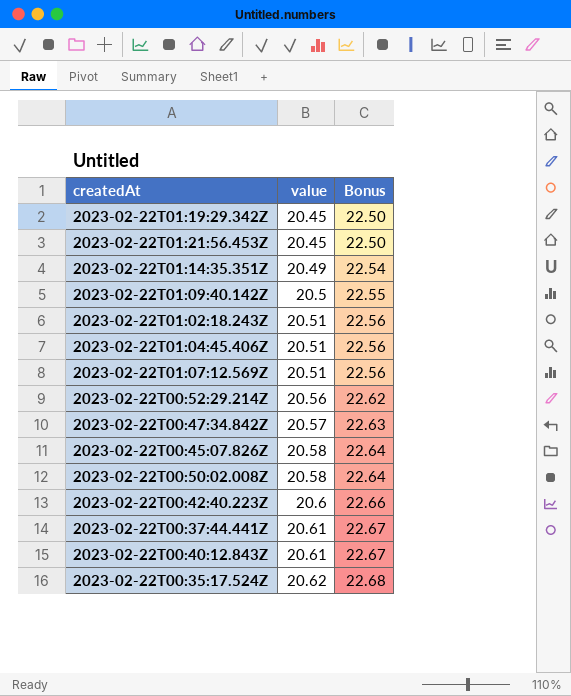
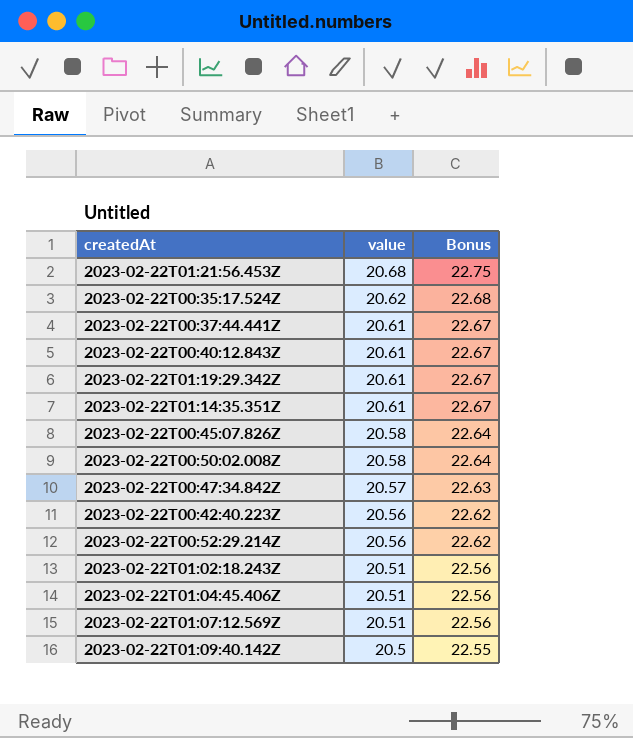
row order: value ascending -> value descending
2023-02-22T01:21:56.453Z | value: 20.45 -> 20.68
2023-02-22T01:21:56.453Z | Bonus: 22.50 -> 22.75
2023-02-22T01:19:29.342Z | value: 20.45 -> 20.61
2023-02-22T01:19:29.342Z | Bonus: 22.50 -> 22.67
2023-02-22T01:14:35.351Z | value: 20.49 -> 20.61
2023-02-22T01:14:35.351Z | Bonus: 22.54 -> 22.67
2023-02-22T00:42:40.223Z | value: 20.6 -> 20.56
2023-02-22T00:42:40.223Z | Bonus: 22.66 -> 22.62

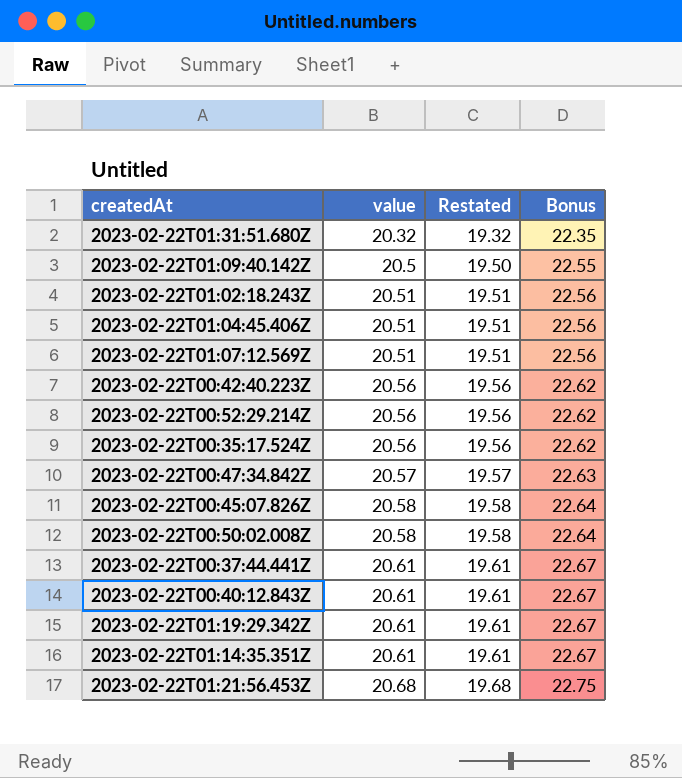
row order: value descending -> value ascending
column Restated | formula: none -> [value] - 1
row 2023-02-22T01:31:51.680Z: none -> 20.32 | 19.32 | 22.35
2023-02-22T00:35:17.524Z | value: 20.62 -> 20.56
2023-02-22T00:35:17.524Z | Bonus: 22.68 -> 22.62

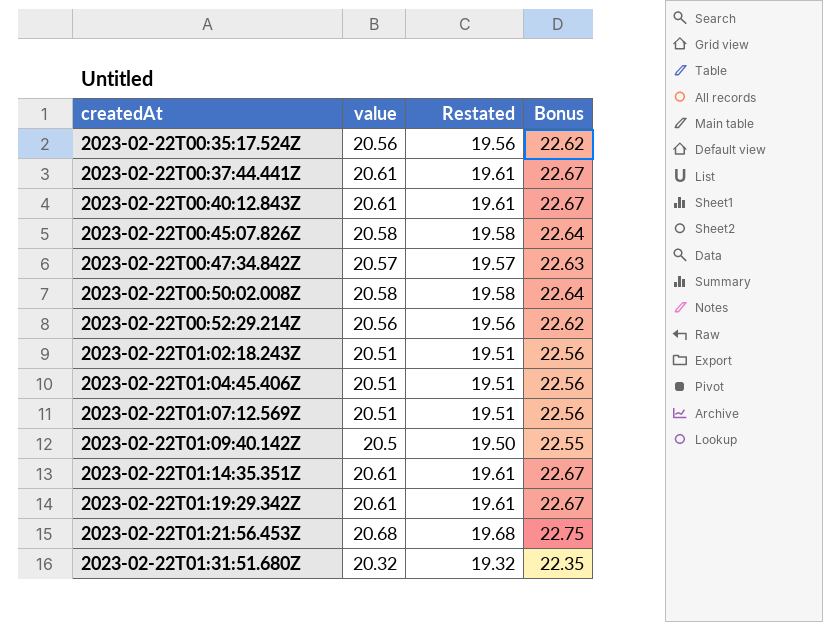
row order: value ascending -> createdAt ascending
row 2023-02-22T00:42:40.223Z: 20.56 | 19.56 | 22.62 -> none

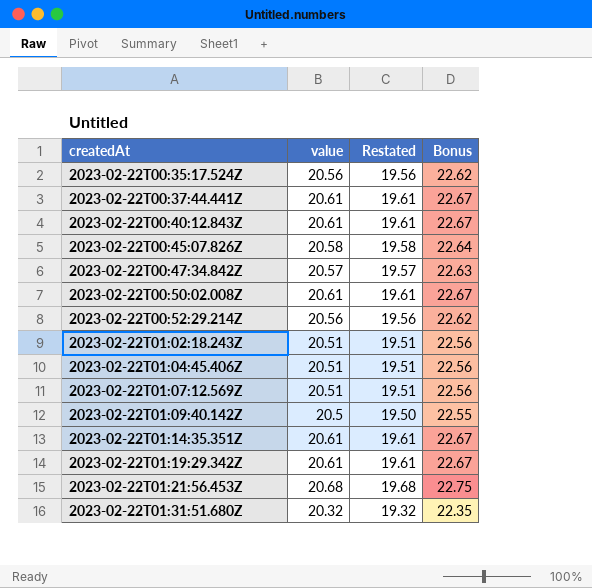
2023-02-22T00:50:02.008Z | value: 20.58 -> 20.61
2023-02-22T00:50:02.008Z | Restated: 19.58 -> 19.61
2023-02-22T00:50:02.008Z | Bonus: 22.64 -> 22.67

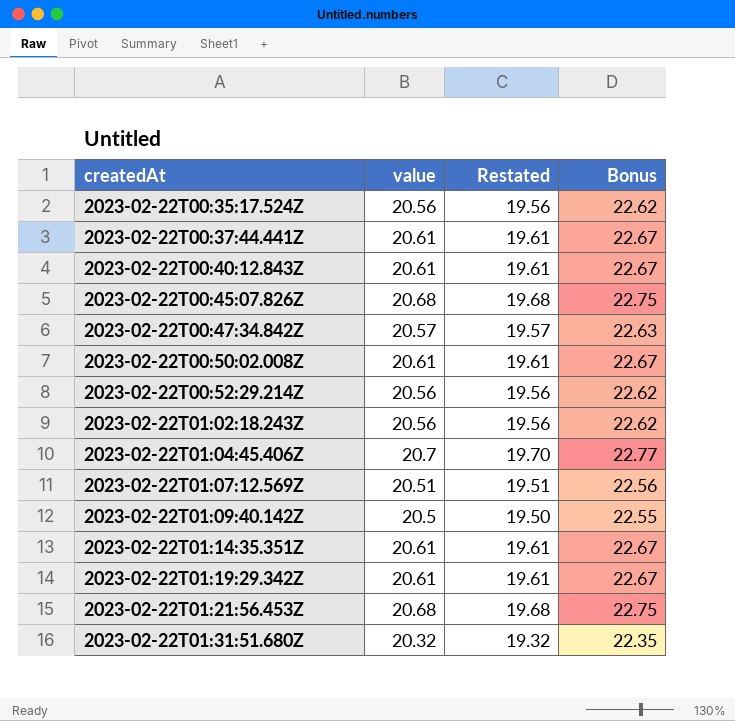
2023-02-22T00:45:07.826Z | value: 20.58 -> 20.68
2023-02-22T00:45:07.826Z | Restated: 19.58 -> 19.68
2023-02-22T00:45:07.826Z | Bonus: 22.64 -> 22.75
2023-02-22T01:02:18.243Z | value: 20.51 -> 20.56
2023-02-22T01:02:18.243Z | Restated: 19.51 -> 19.56
2023-02-22T01:02:18.243Z | Bonus: 22.56 -> 22.62
2023-02-22T01:04:45.406Z | value: 20.51 -> 20.7
2023-02-22T01:04:45.406Z | Restated: 19.51 -> 19.70
2023-02-22T01:04:45.406Z | Bonus: 22.56 -> 22.77

